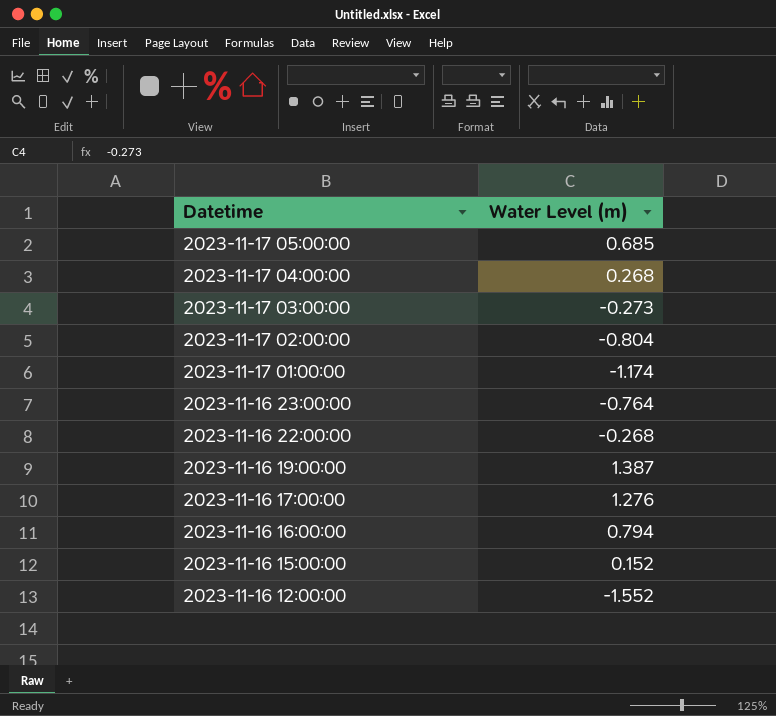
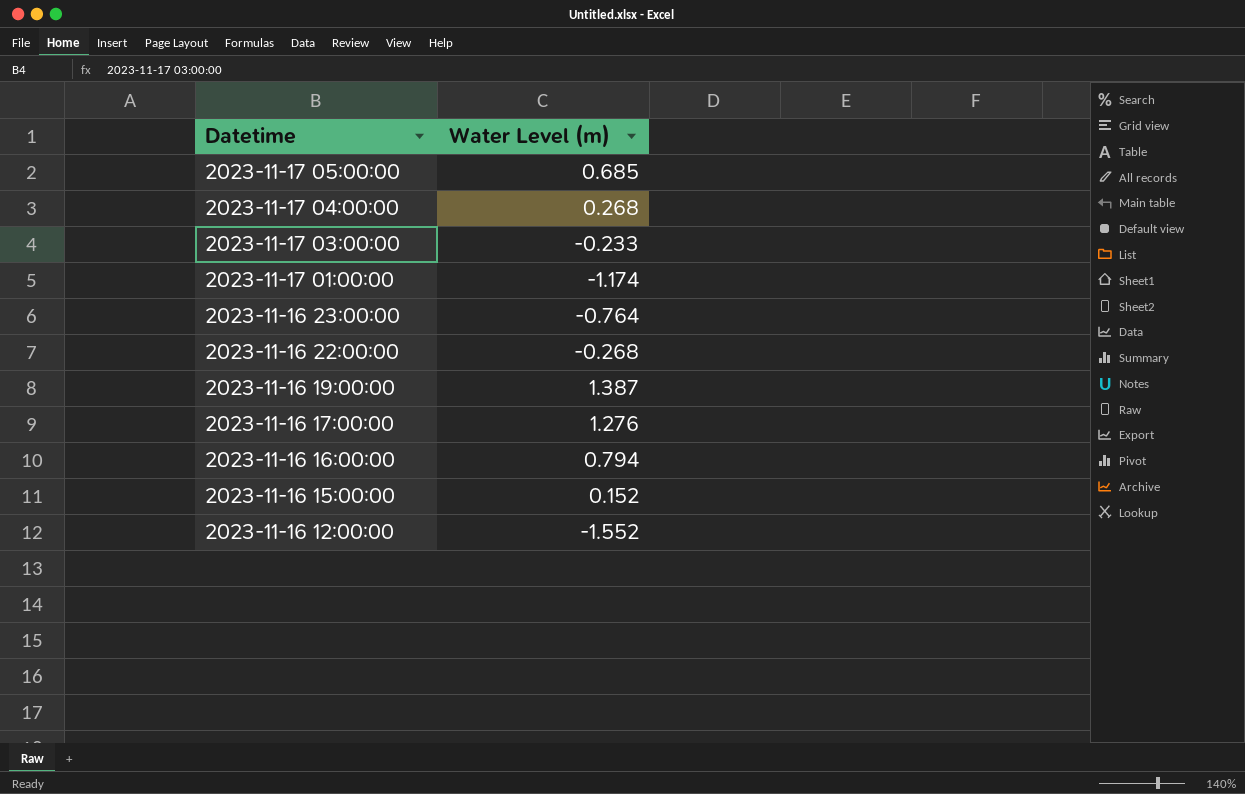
row 2023-11-17 02:00:00: -0.804 -> none
2023-11-17 03:00:00 | Water Level (m): -0.273 -> -0.233

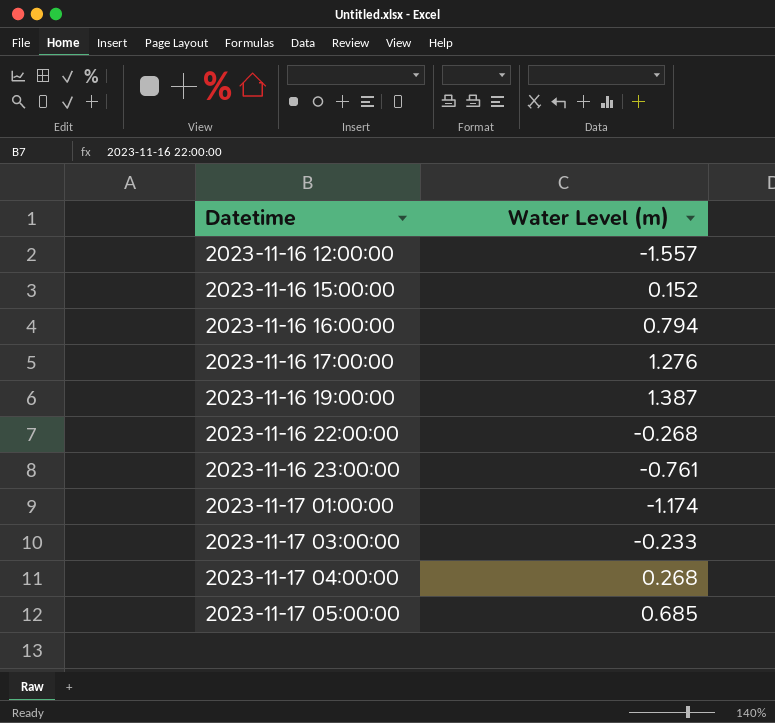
row order: Datetime descending -> Datetime ascending
2023-11-16 12:00:00 | Water Level (m): -1.552 -> -1.557
2023-11-16 23:00:00 | Water Level (m): -0.764 -> -0.761

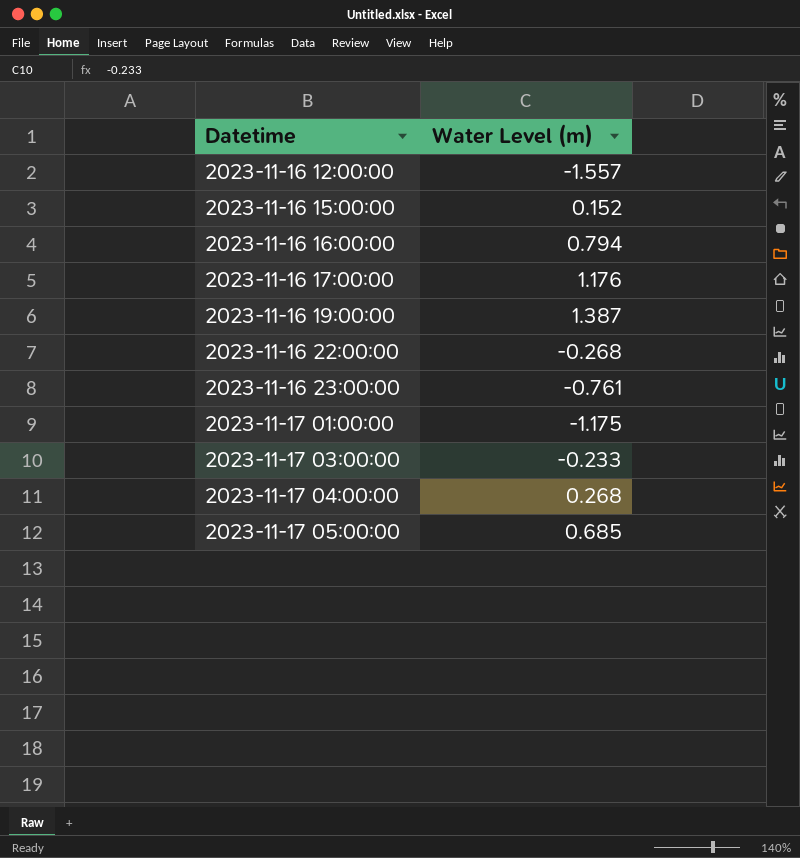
2023-11-16 17:00:00 | Water Level (m): 1.276 -> 1.176
2023-11-17 01:00:00 | Water Level (m): -1.174 -> -1.175

